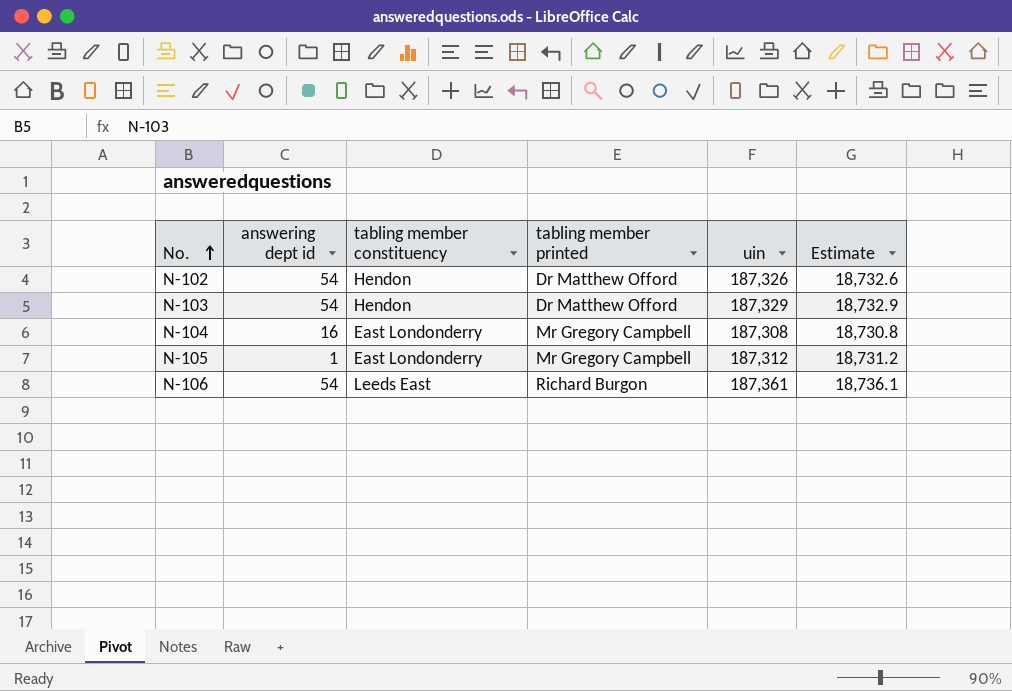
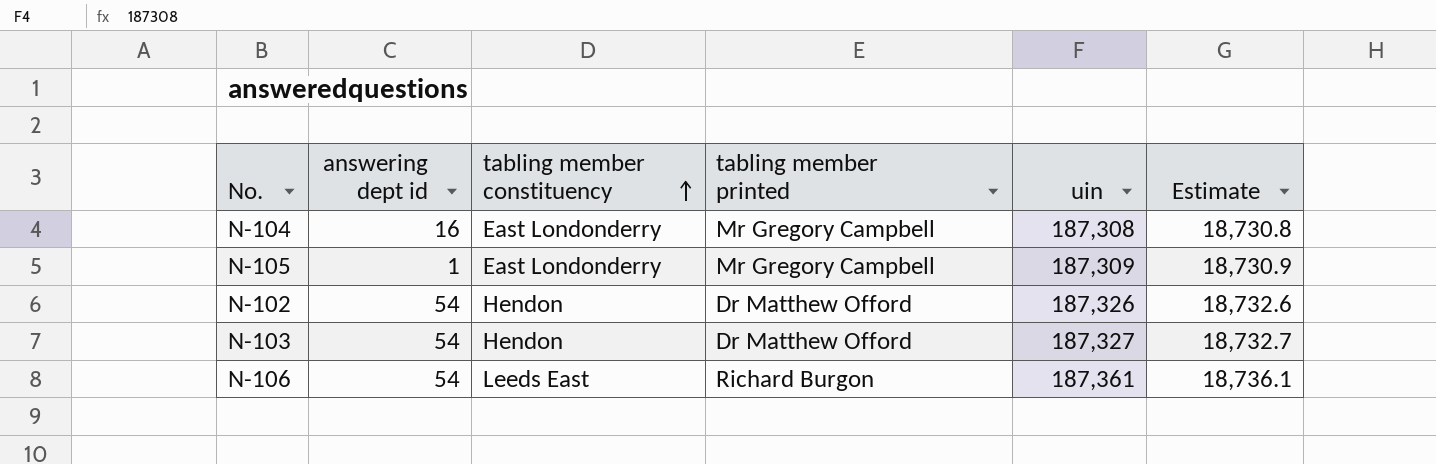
row order: No. ascending -> tabling member constituency ascending
N-105 | uin: 187,312 -> 187,309
N-105 | Estimate: 18,731.2 -> 18,730.9
N-103 | uin: 187,329 -> 187,327
N-103 | Estimate: 18,732.9 -> 18,732.7

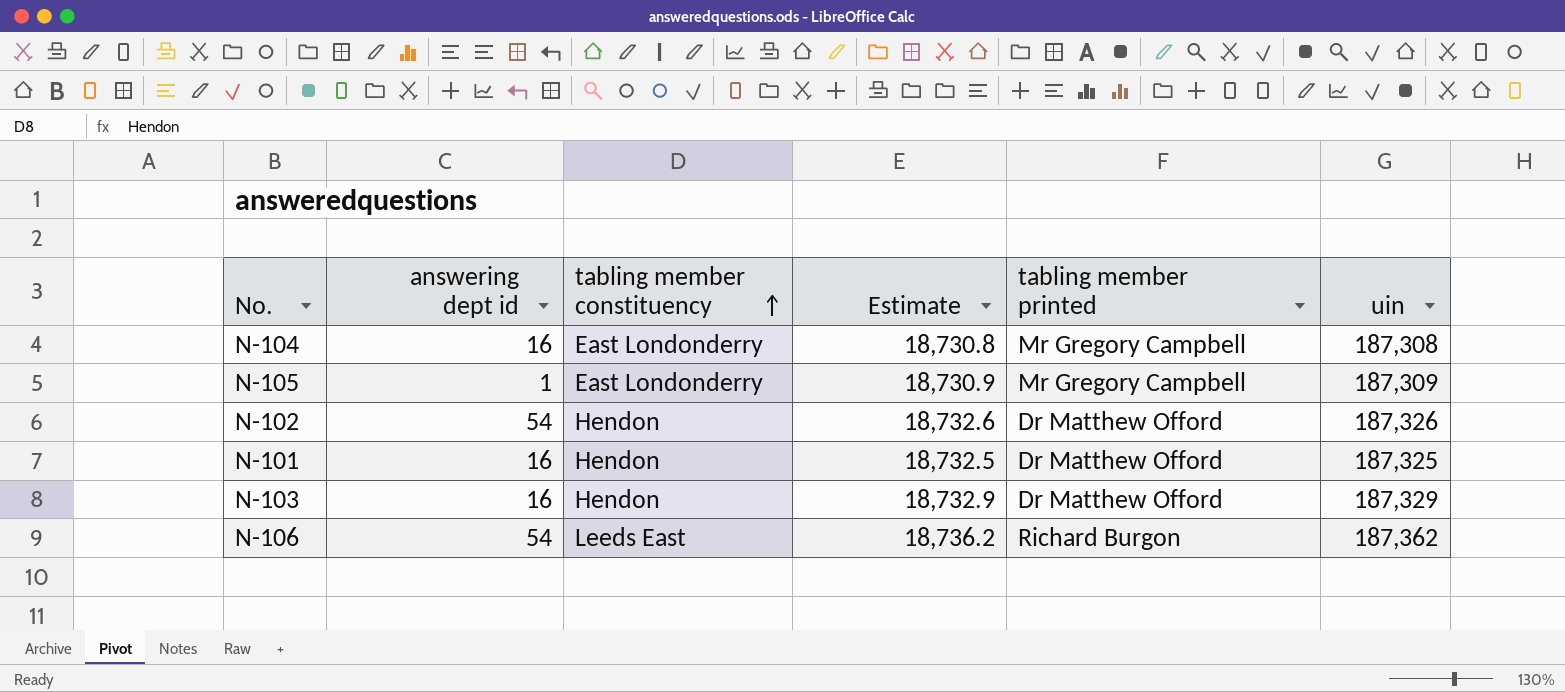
column Estimate | position: 6 -> 4
row N-101: none -> 16 | Hendon | 18,732.5 | Dr Matthew Offord | 187,325
N-103 | answering dept id: 54 -> 16
N-103 | Estimate: 18,732.7 -> 18,732.9
N-103 | uin: 187,327 -> 187,329
N-106 | Estimate: 18,736.1 -> 18,736.2
N-106 | uin: 187,361 -> 187,362

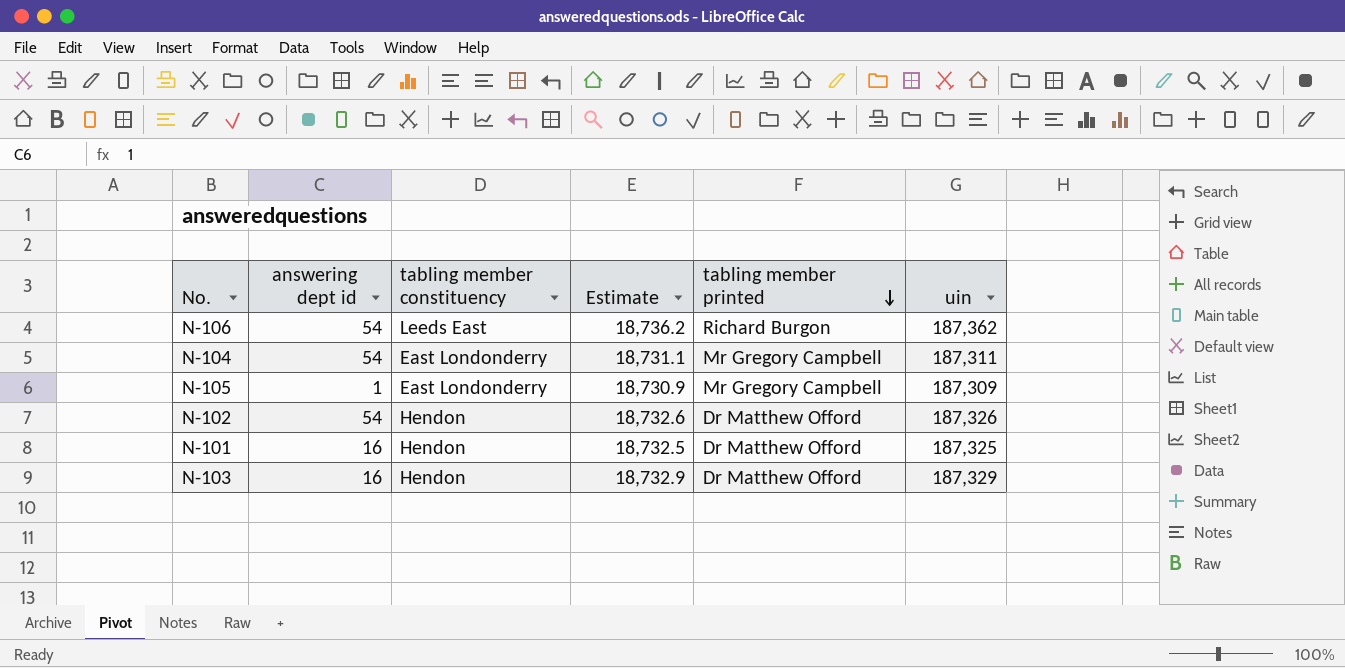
row order: tabling member constituency ascending -> tabling member printed descending
N-104 | answering dept id: 16 -> 54
N-104 | Estimate: 18,730.8 -> 18,731.1
N-104 | uin: 187,308 -> 187,311

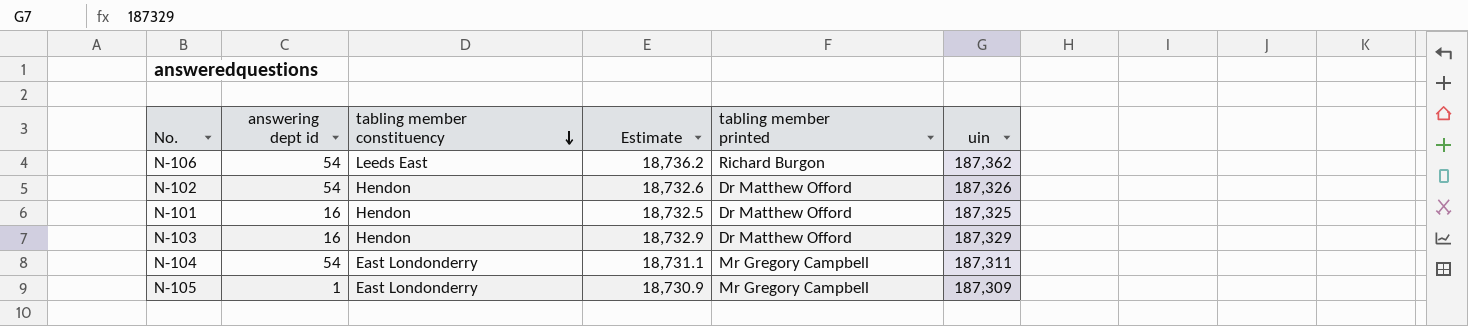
row order: tabling member printed descending -> tabling member constituency descending

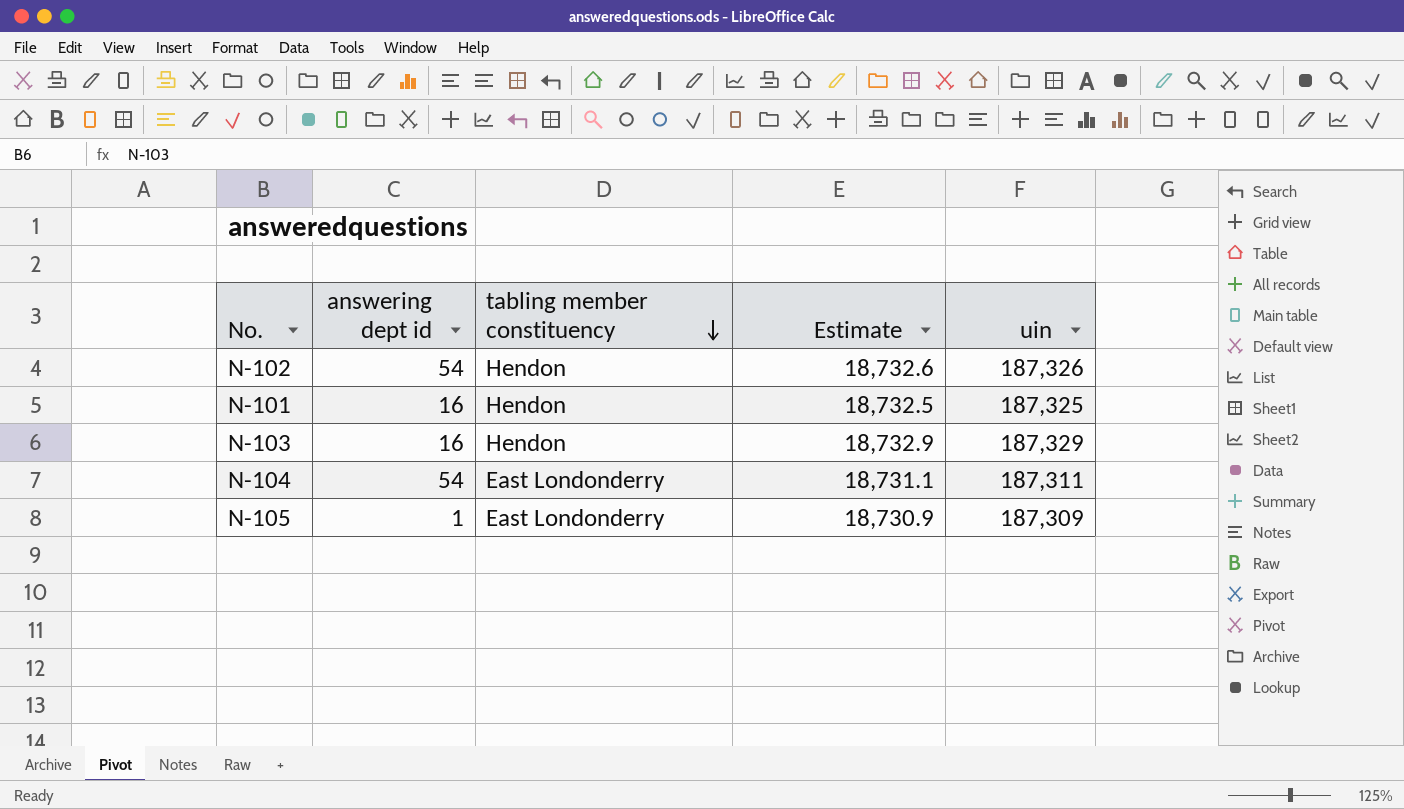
column tabling member printed | position: 5 -> none
row N-106: 54 | Leeds East | 18,736.2 | Richard Burgon | 187,362 -> none

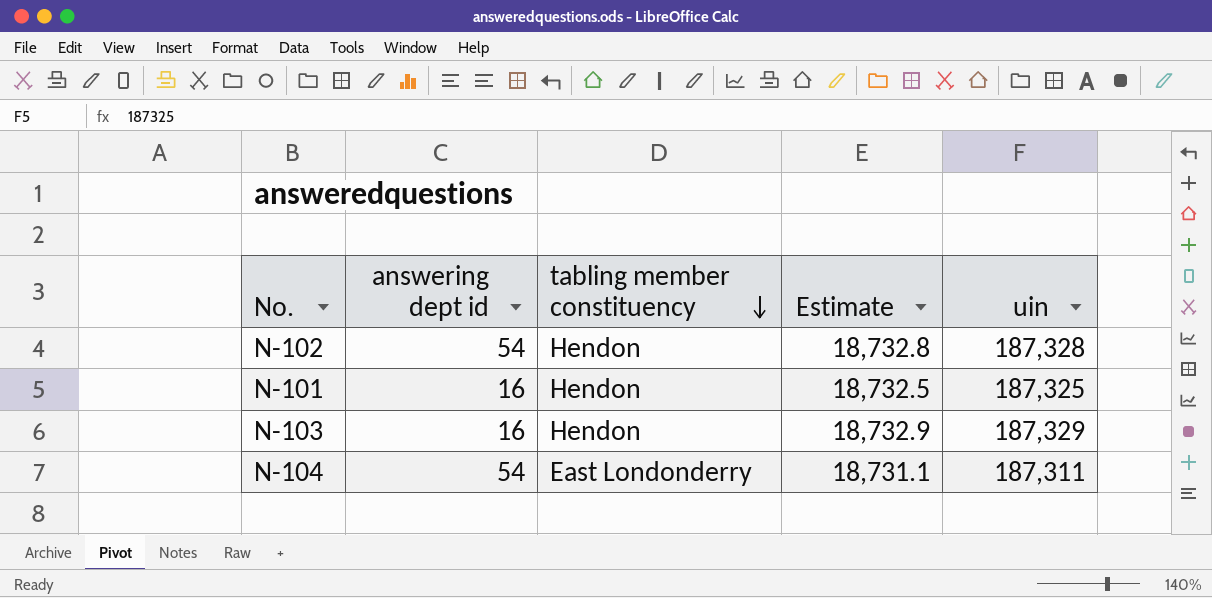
row N-105: 1 | East Londonderry | 18,730.9 | 187,309 -> none
N-102 | Estimate: 18,732.6 -> 18,732.8
N-102 | uin: 187,326 -> 187,328

